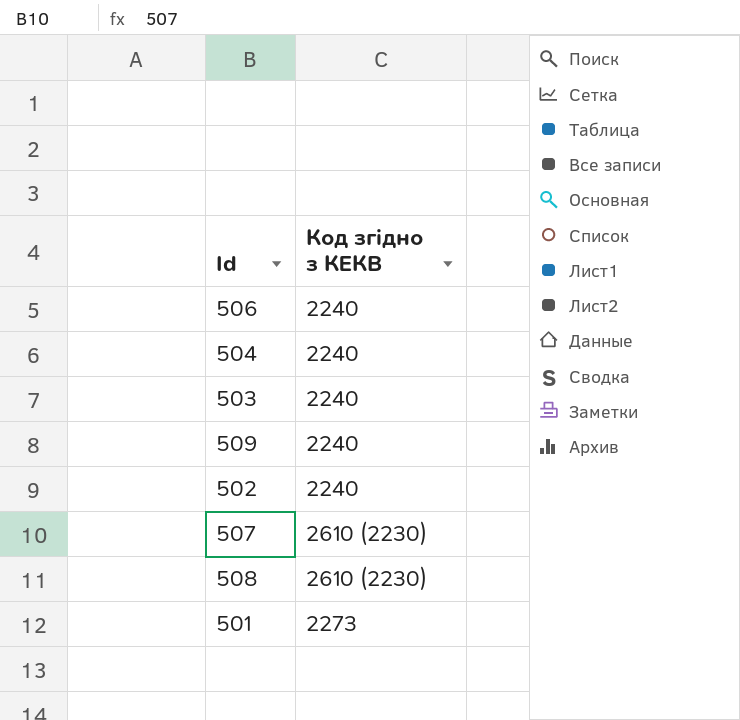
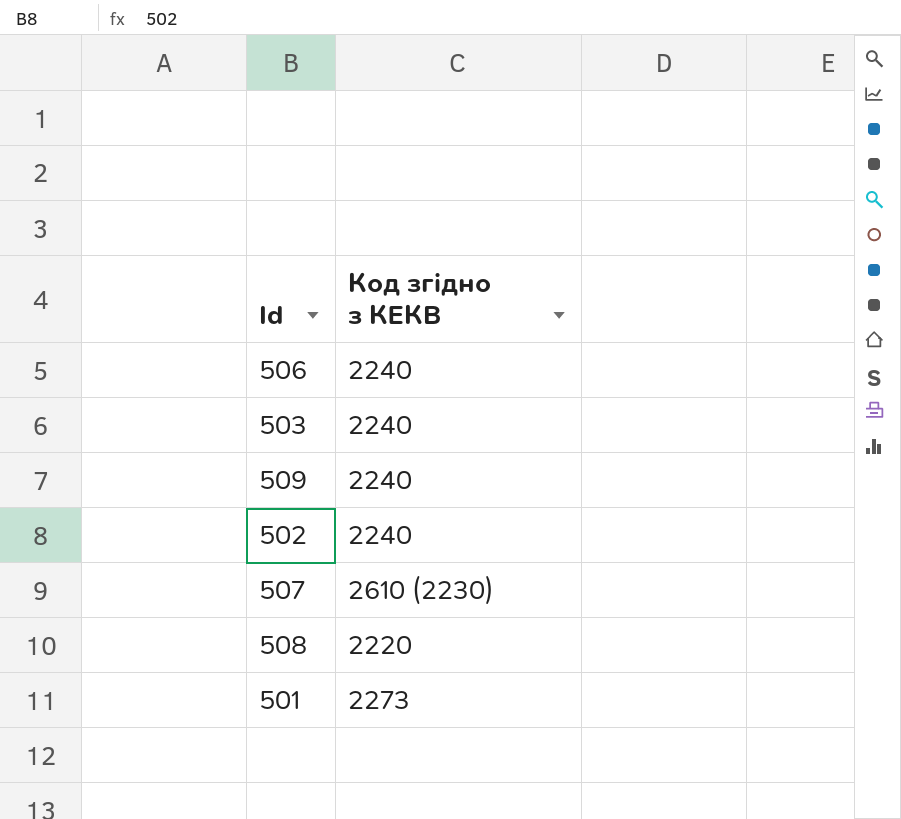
row 504: 2240 -> none
508 | Код згідно з КЕКВ: 2610 (2230) -> 2220

